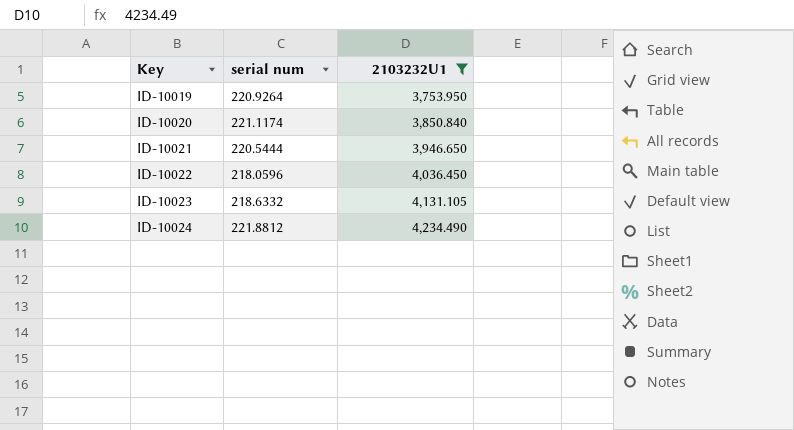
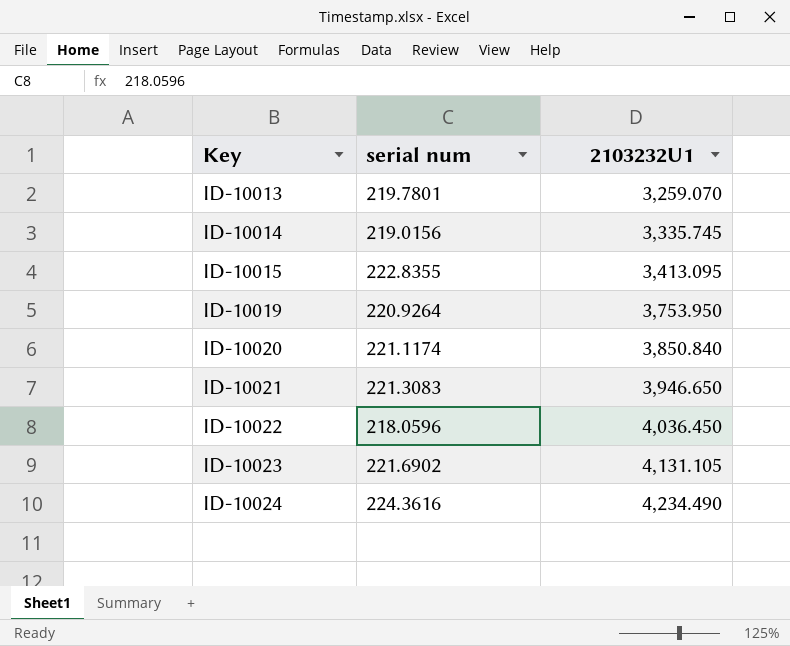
filter: 2103232U1 >= 3,753.950 -> none
ID-10021 | serial num: 220.5444 -> 221.3083
ID-10023 | serial num: 218.6332 -> 221.6902
ID-10024 | serial num: 221.8812 -> 224.3616

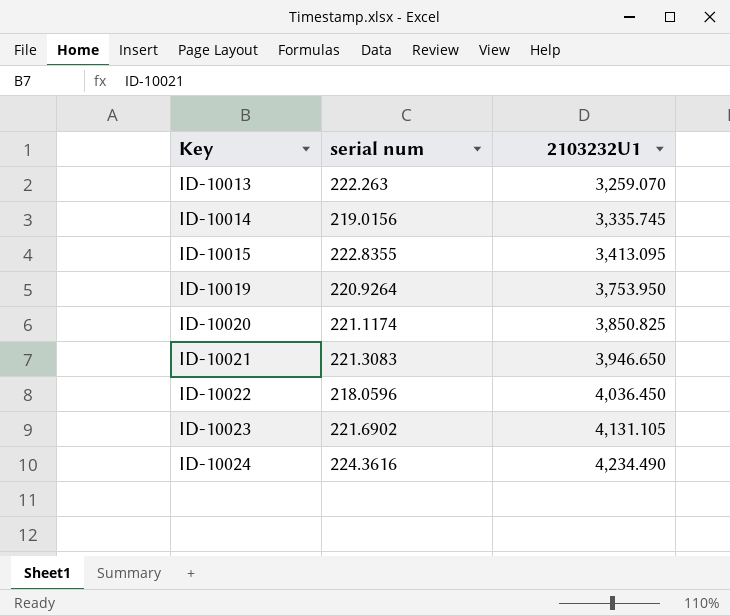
ID-10013 | serial num: 219.7801 -> 222.263
ID-10020 | 2103232U1: 3,850.840 -> 3,850.825

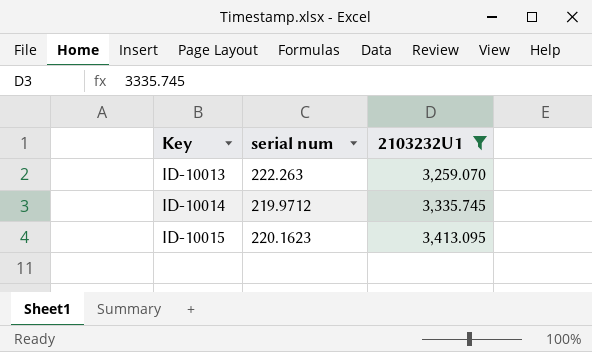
filter: none -> 2103232U1 <= 3,413.095
ID-10014 | serial num: 219.0156 -> 219.9712
ID-10015 | serial num: 222.8355 -> 220.1623

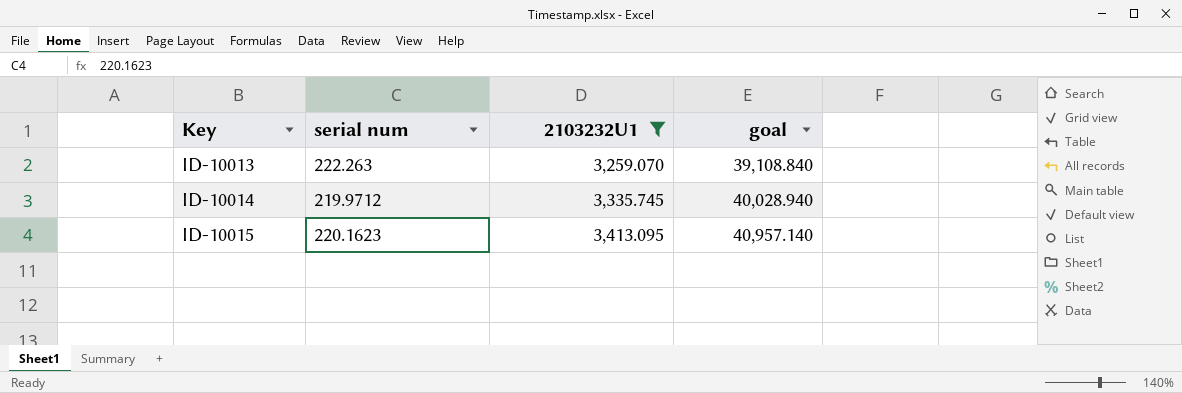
column goal | formula: none -> [2103232U1] * 12

